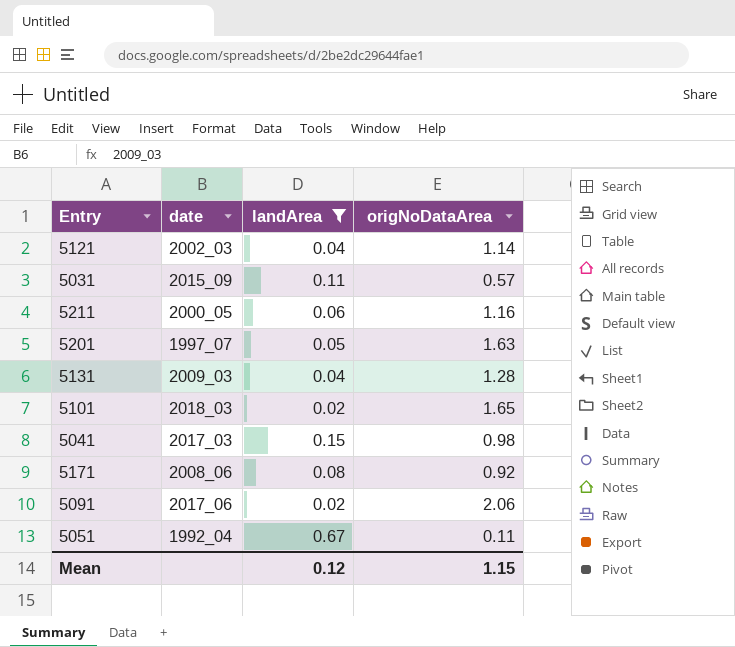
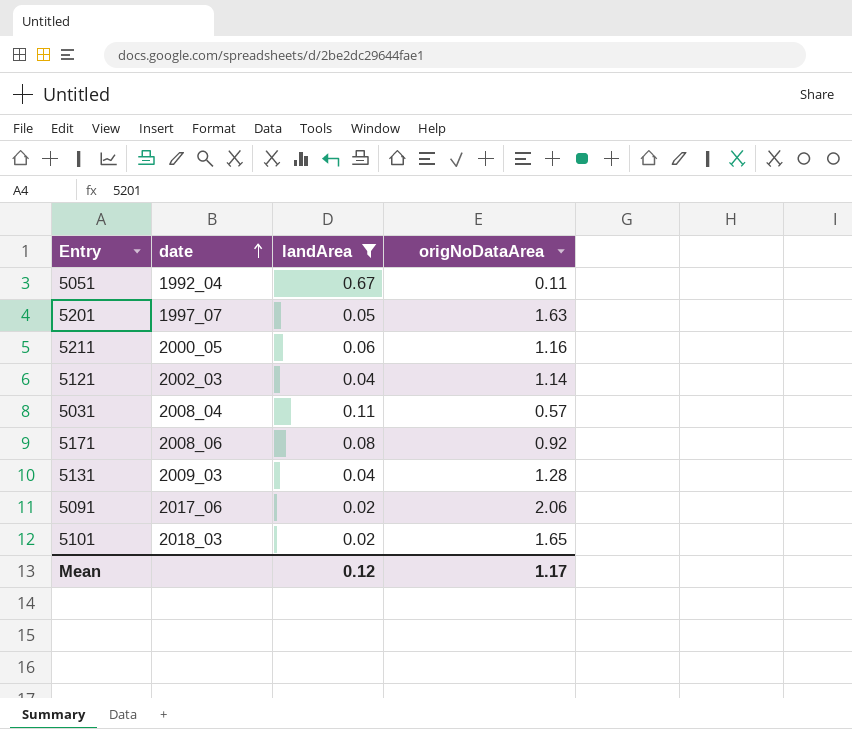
row order: none -> date ascending
row 5041: 2017_03 | 0.15 | 0.98 -> none
5031 | date: 2015_09 -> 2008_04
Mean | origNoDataArea: 1.15 -> 1.17

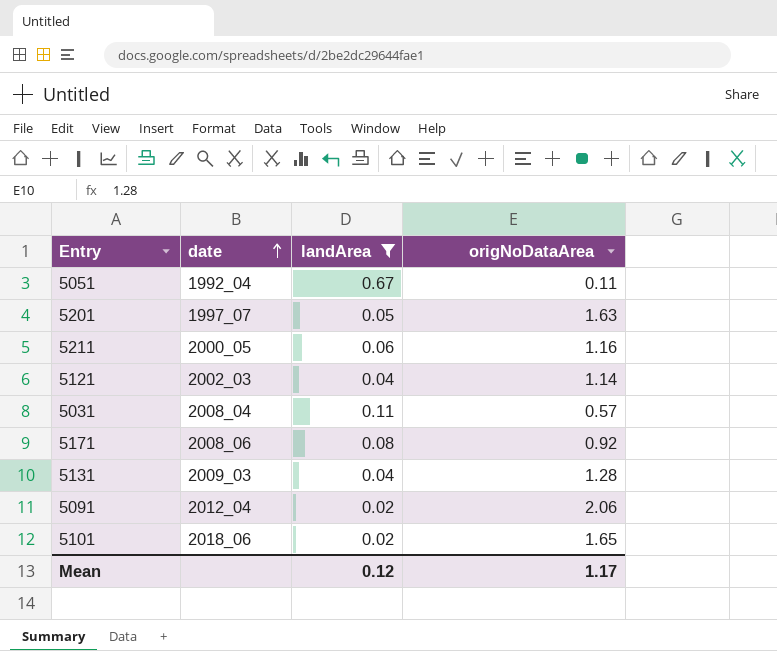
5091 | date: 2017_06 -> 2012_04
5101 | date: 2018_03 -> 2018_06

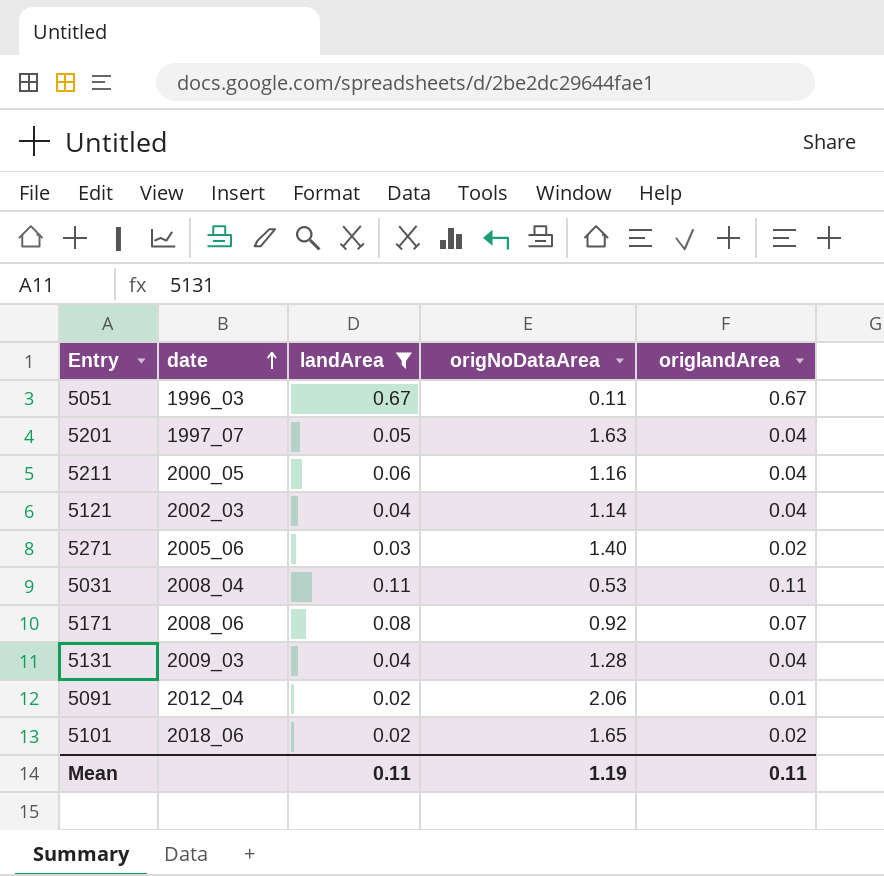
column origlandArea | position: none -> 5
5051 | date: 1992_04 -> 1996_03
row 5271: none -> 2005_06 | 0.03 | 1.40 | 0.02
5031 | origNoDataArea: 0.57 -> 0.53
Mean | landArea: 0.12 -> 0.11
Mean | origNoDataArea: 1.17 -> 1.19

